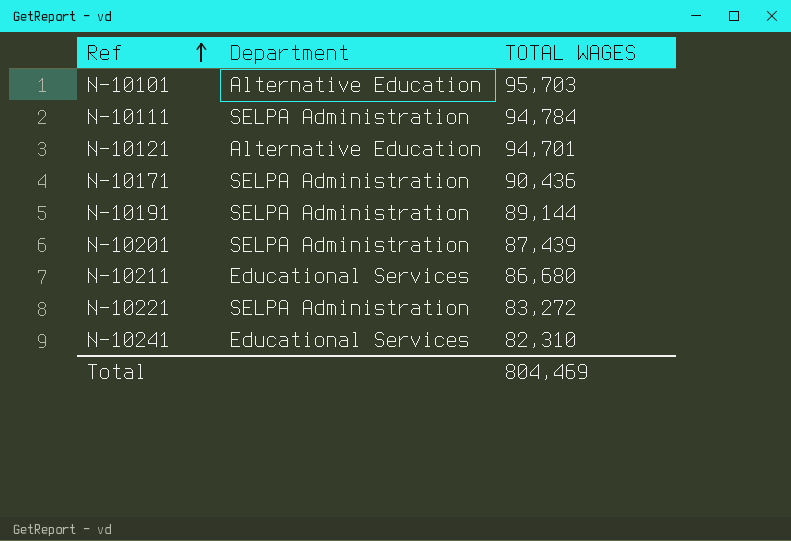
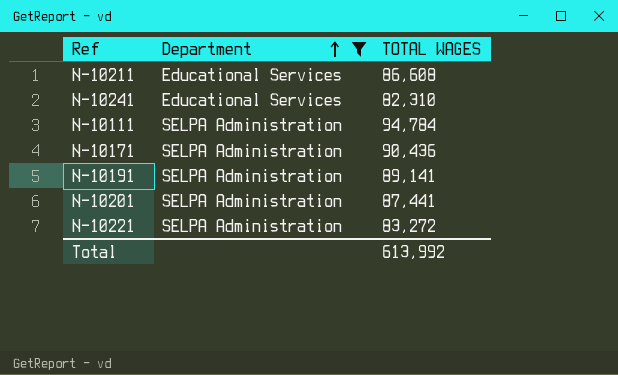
filter: none -> Department != Alternative Education
row order: Ref ascending -> Department ascending
N-10211 | TOTAL WAGES: 86,680 -> 86,608
N-10191 | TOTAL WAGES: 89,144 -> 89,141
N-10201 | TOTAL WAGES: 87,439 -> 87,441
Total | TOTAL WAGES: 804,469 -> 613,992

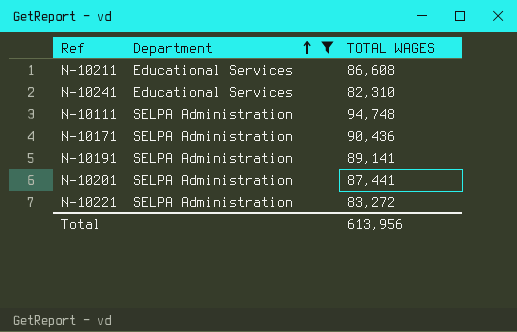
N-10111 | TOTAL WAGES: 94,784 -> 94,748
Total | TOTAL WAGES: 613,992 -> 613,956

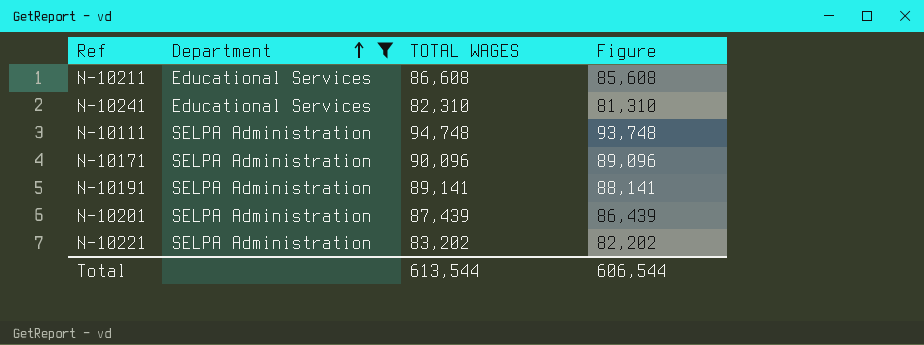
column Figure | formula: none -> [TOTAL WAGES] - 1000
N-10171 | TOTAL WAGES: 90,436 -> 90,096
N-10201 | TOTAL WAGES: 87,441 -> 87,439
N-10221 | TOTAL WAGES: 83,272 -> 83,202
Total | TOTAL WAGES: 613,956 -> 613,544

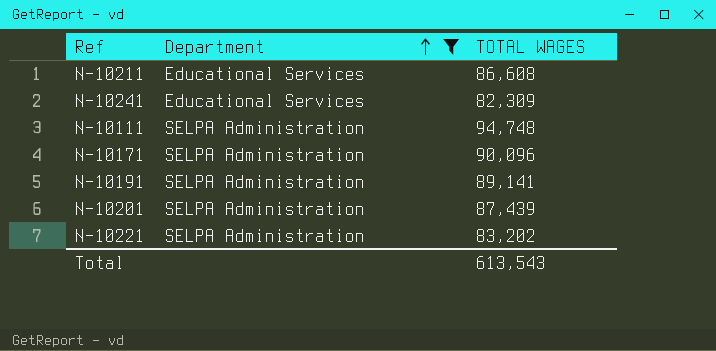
column Figure | formula: [TOTAL WAGES] - 1000 -> none
N-10241 | TOTAL WAGES: 82,310 -> 82,309
Total | TOTAL WAGES: 613,544 -> 613,543

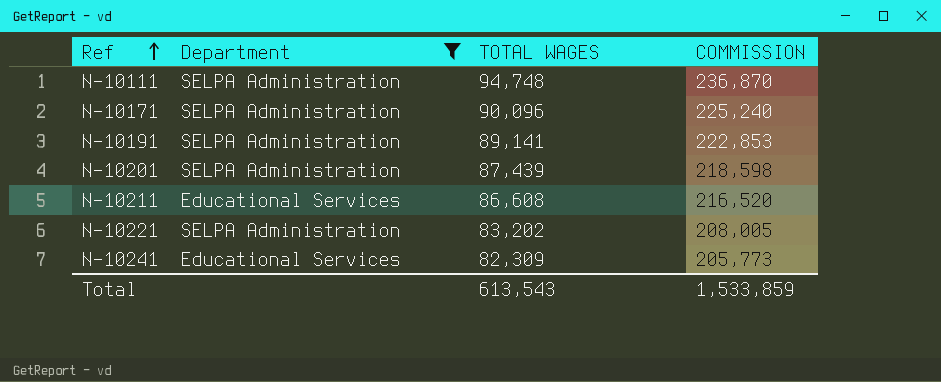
row order: Department ascending -> Ref ascending
column COMMISSION | formula: none -> [TOTAL WAGES] * 2.5

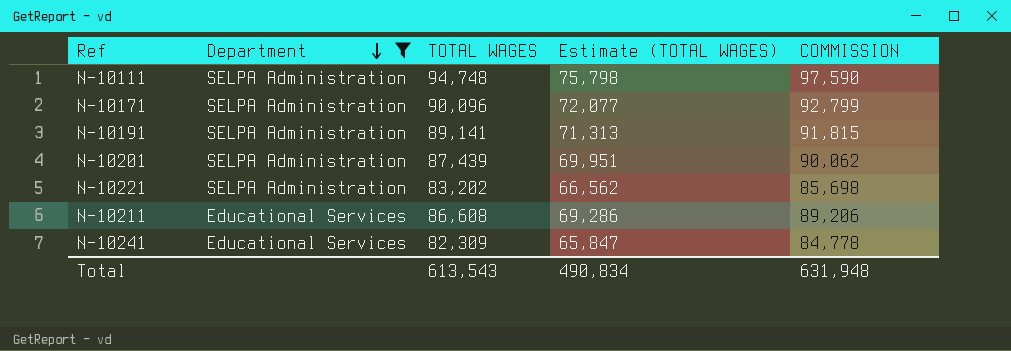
row order: Ref ascending -> Department descending
column Estimate (TOTAL WAGES) | formula: none -> [TOTAL WAGES] * 0.8
column COMMISSION | formula: [TOTAL WAGES] * 2.5 -> [TOTAL WAGES] * 1.03
Total | COMMISSION: 1,533,859 -> 631,948

